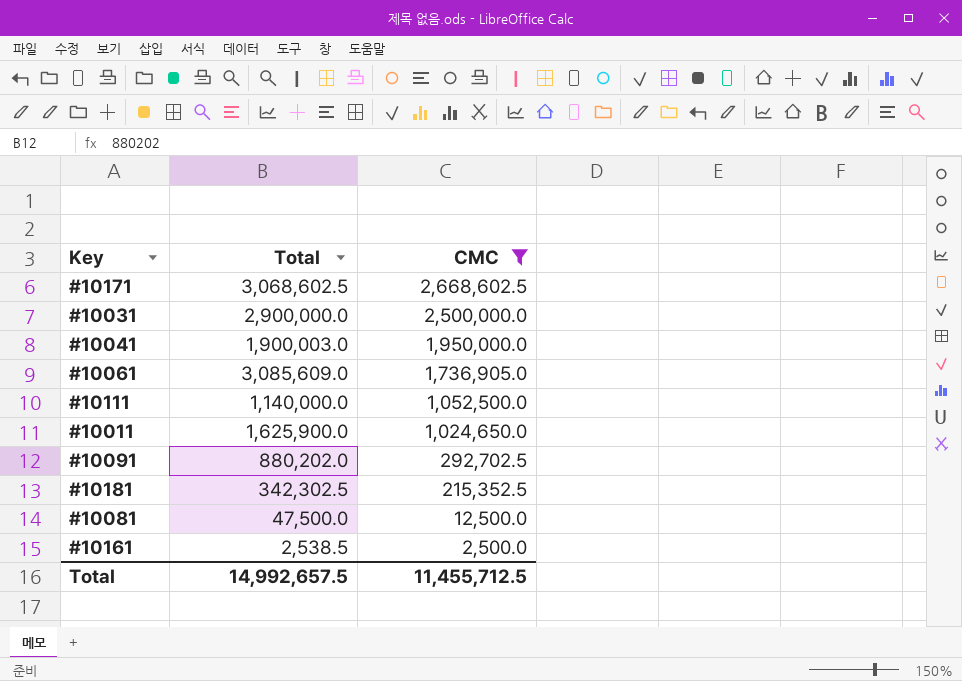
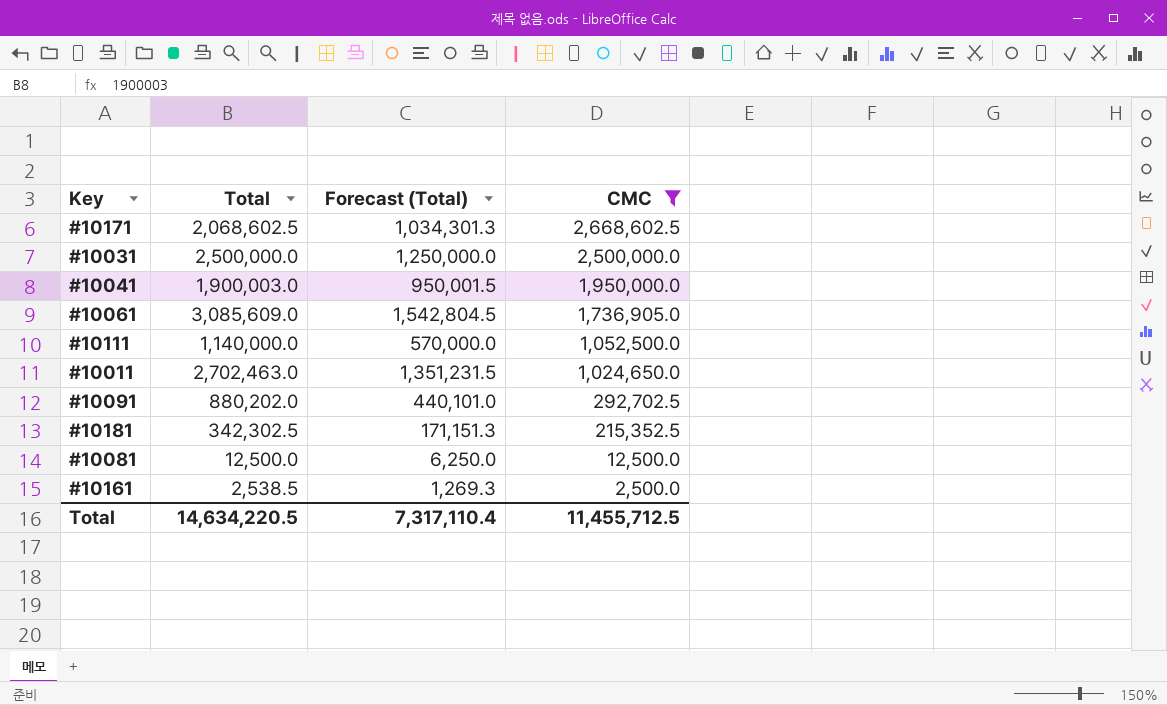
column Forecast (Total) | formula: none -> [Total] * 0.5
#10171 | Total: 3,068,602.5 -> 2,068,602.5
#10031 | Total: 2,900,000.0 -> 2,500,000.0
#10011 | Total: 1,625,900.0 -> 2,702,463.0
#10081 | Total: 47,500.0 -> 12,500.0
Total | Total: 14,992,657.5 -> 14,634,220.5

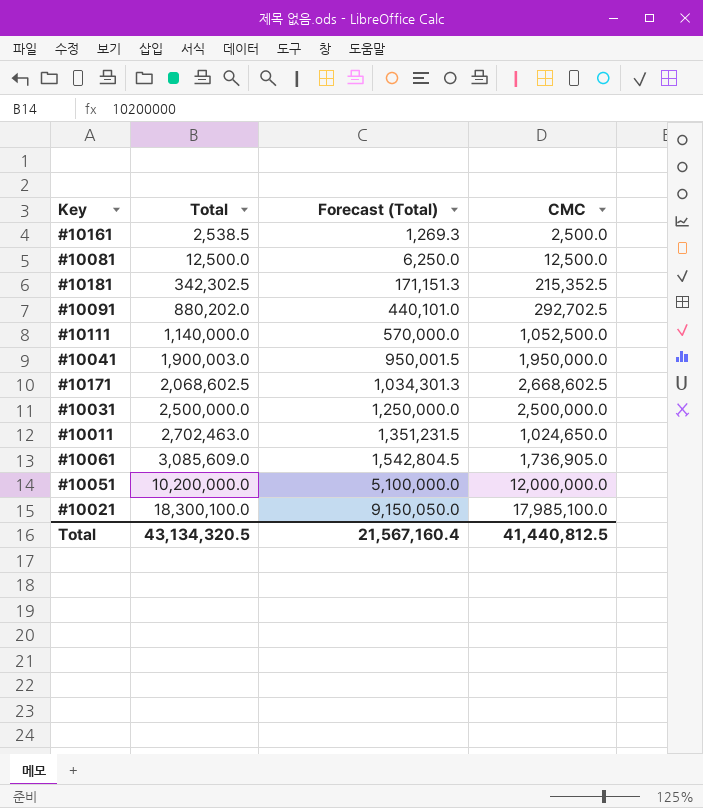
filter: CMC <= 2,668,602.5 -> none
row order: CMC descending -> Total ascending
Total | Total: 14,634,220.5 -> 43,134,320.5
Total | Forecast (Total): 7,317,110.4 -> 21,567,160.4
Total | CMC: 11,455,712.5 -> 41,440,812.5

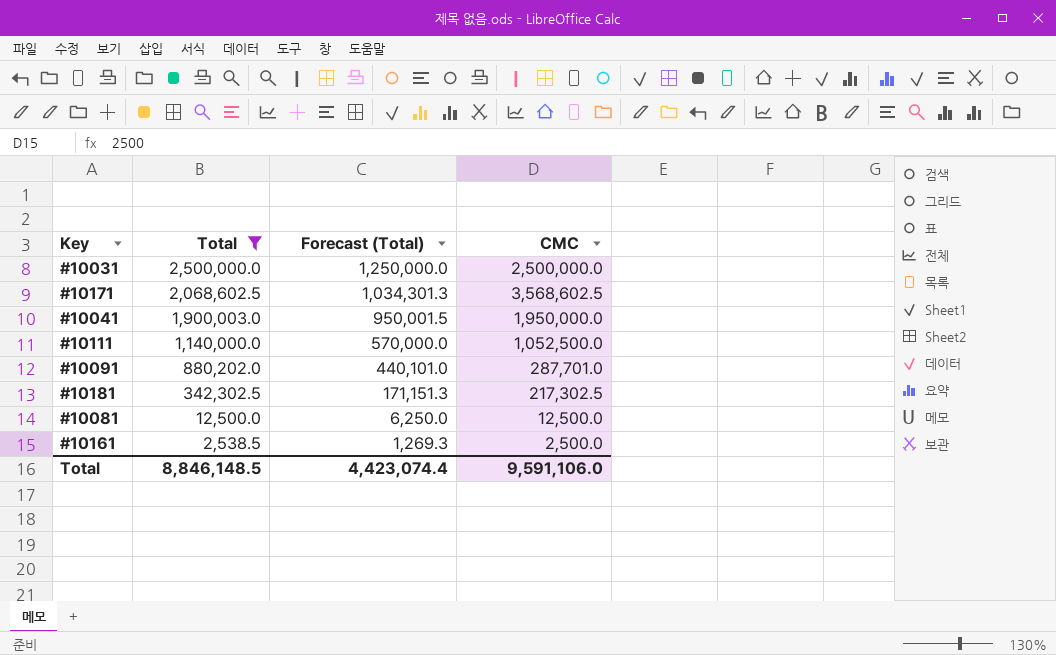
filter: none -> Total <= 2,500,000.0
row order: Total ascending -> Total descending
#10171 | CMC: 2,668,602.5 -> 3,568,602.5
#10091 | CMC: 292,702.5 -> 287,701.0
#10181 | CMC: 215,352.5 -> 217,302.5
Total | Total: 43,134,320.5 -> 8,846,148.5
Total | Forecast (Total): 21,567,160.4 -> 4,423,074.4
Total | CMC: 41,440,812.5 -> 9,591,106.0

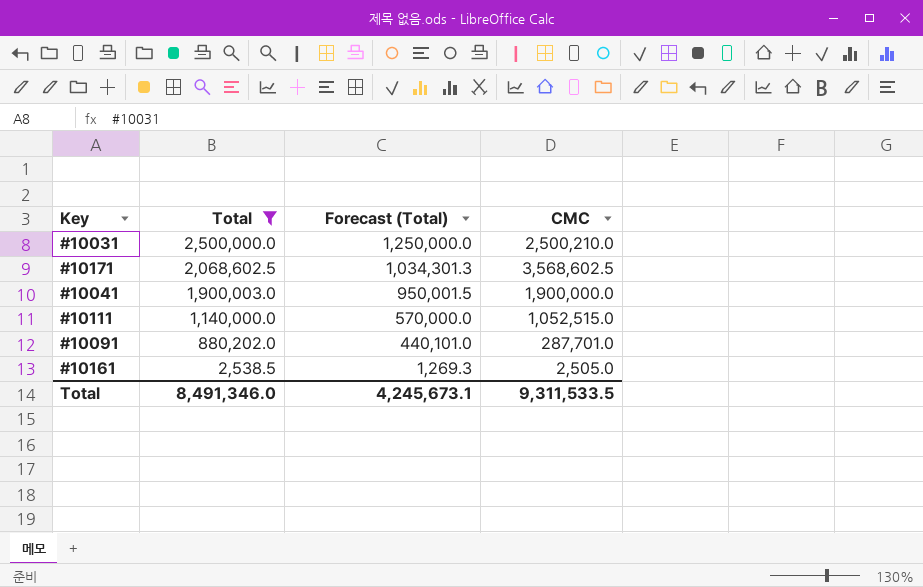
row #10181: 342,302.5 | 171,151.3 | 217,302.5 -> none
row #10081: 12,500.0 | 6,250.0 | 12,500.0 -> none
#10031 | CMC: 2,500,000.0 -> 2,500,210.0
#10041 | CMC: 1,950,000.0 -> 1,900,000.0
#10111 | CMC: 1,052,500.0 -> 1,052,515.0
#10161 | CMC: 2,500.0 -> 2,505.0
Total | Total: 8,846,148.5 -> 8,491,346.0
Total | Forecast (Total): 4,423,074.4 -> 4,245,673.1
Total | CMC: 9,591,106.0 -> 9,311,533.5

